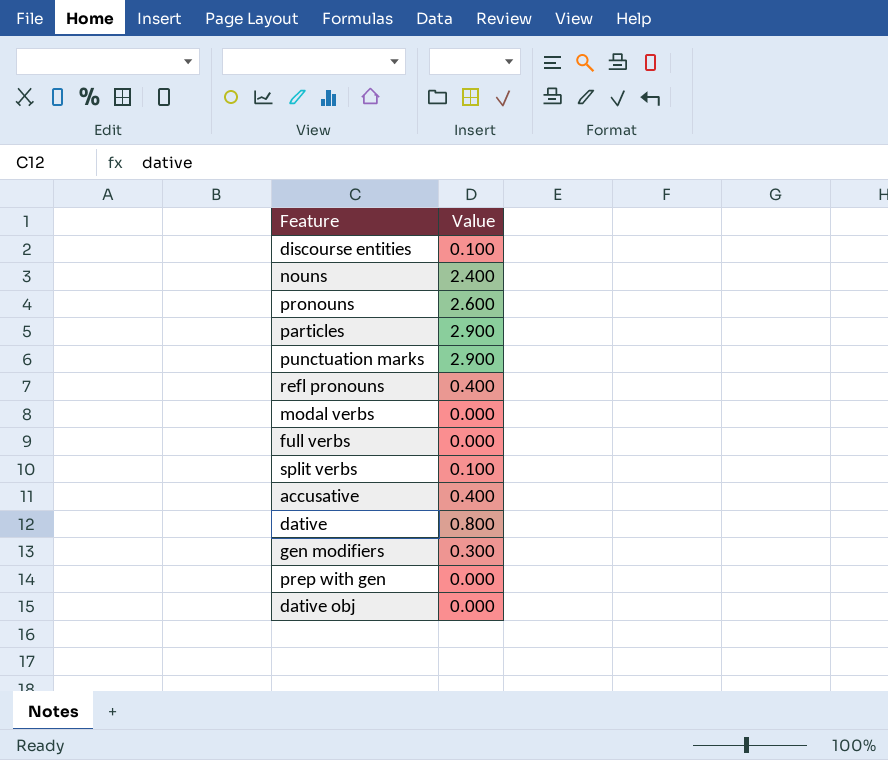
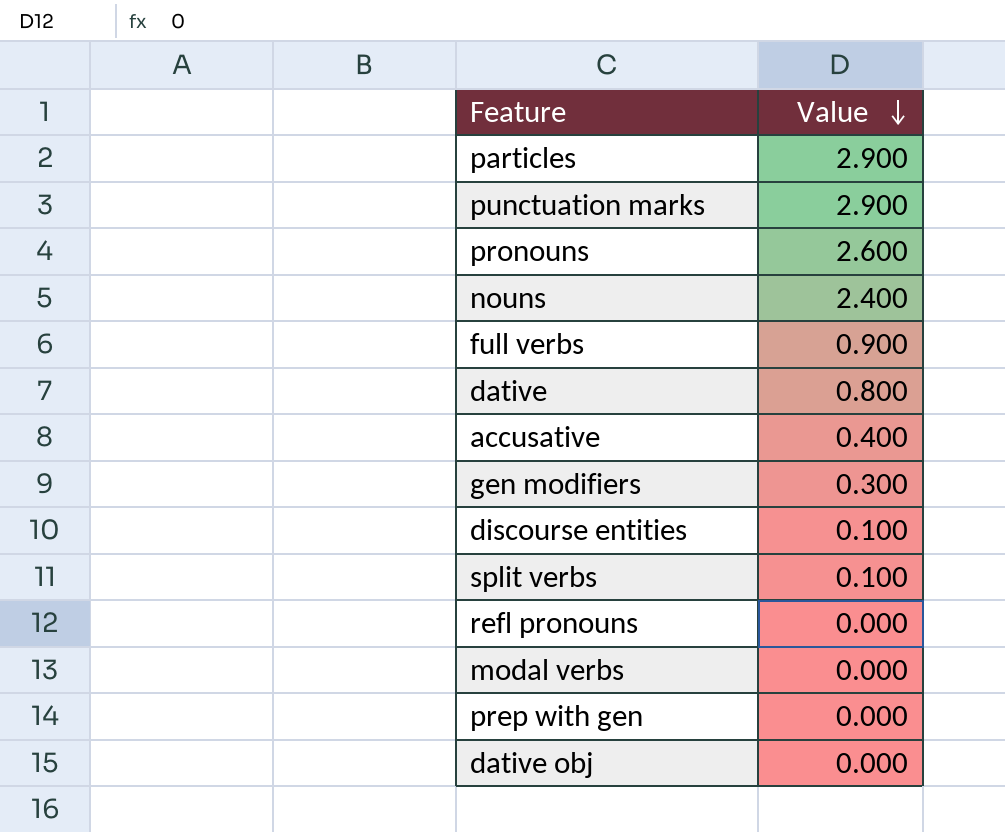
row order: none -> Value descending
full verbs | Value: 0.000 -> 0.900
refl pronouns | Value: 0.400 -> 0.000

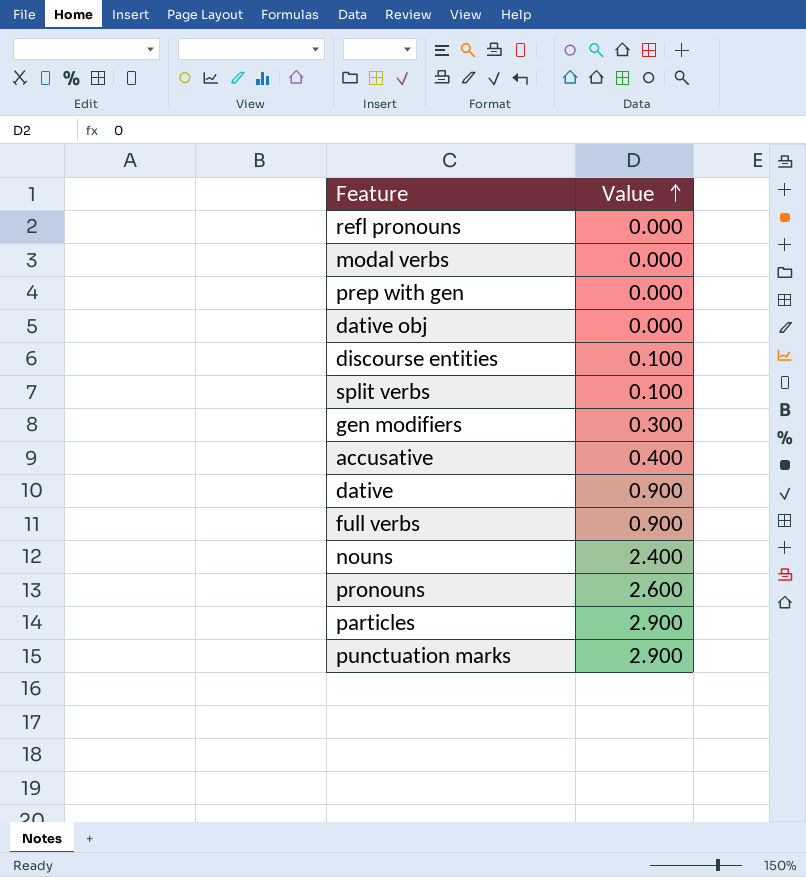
row order: Value descending -> Value ascending
dative | Value: 0.800 -> 0.900

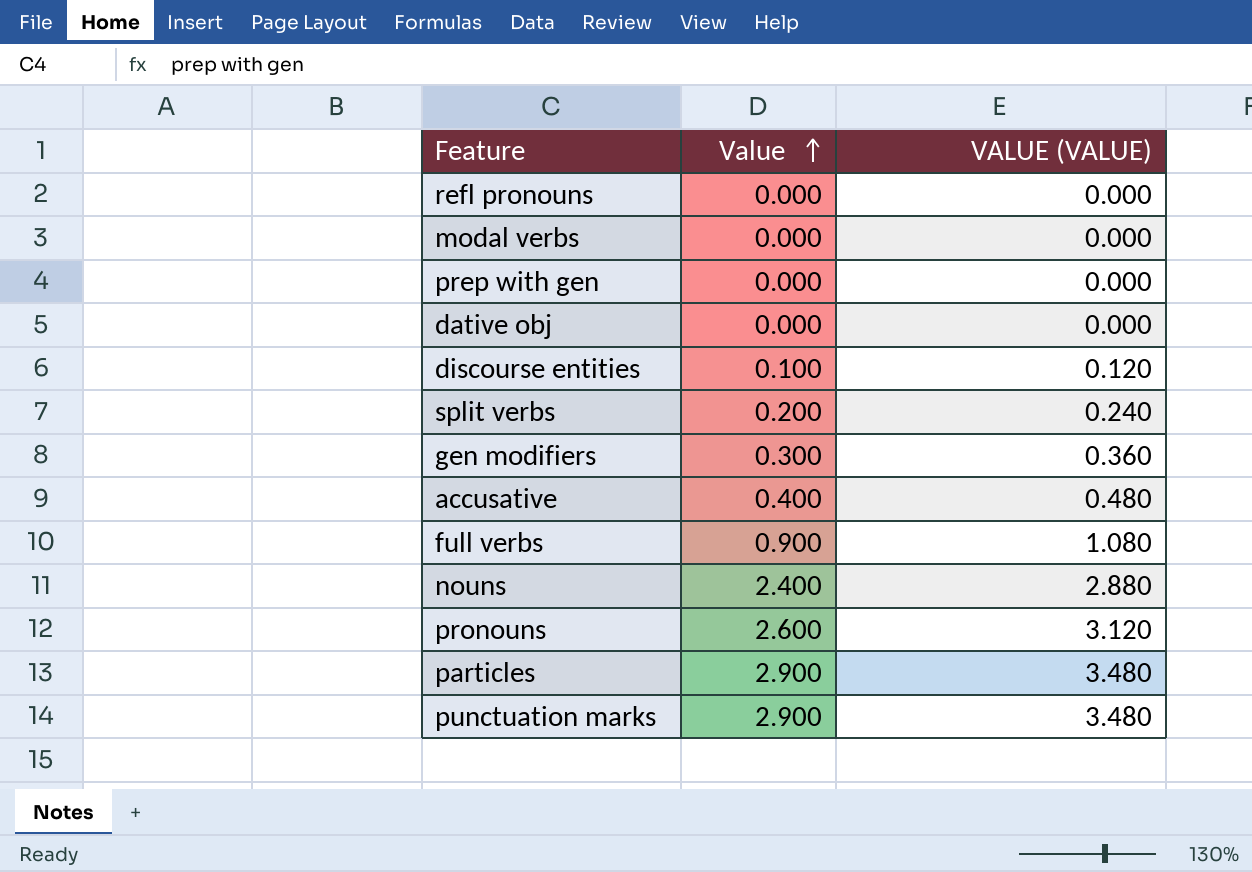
column VALUE (VALUE) | formula: none -> [Value] * 1.2
row dative: 0.900 -> none
split verbs | Value: 0.100 -> 0.200

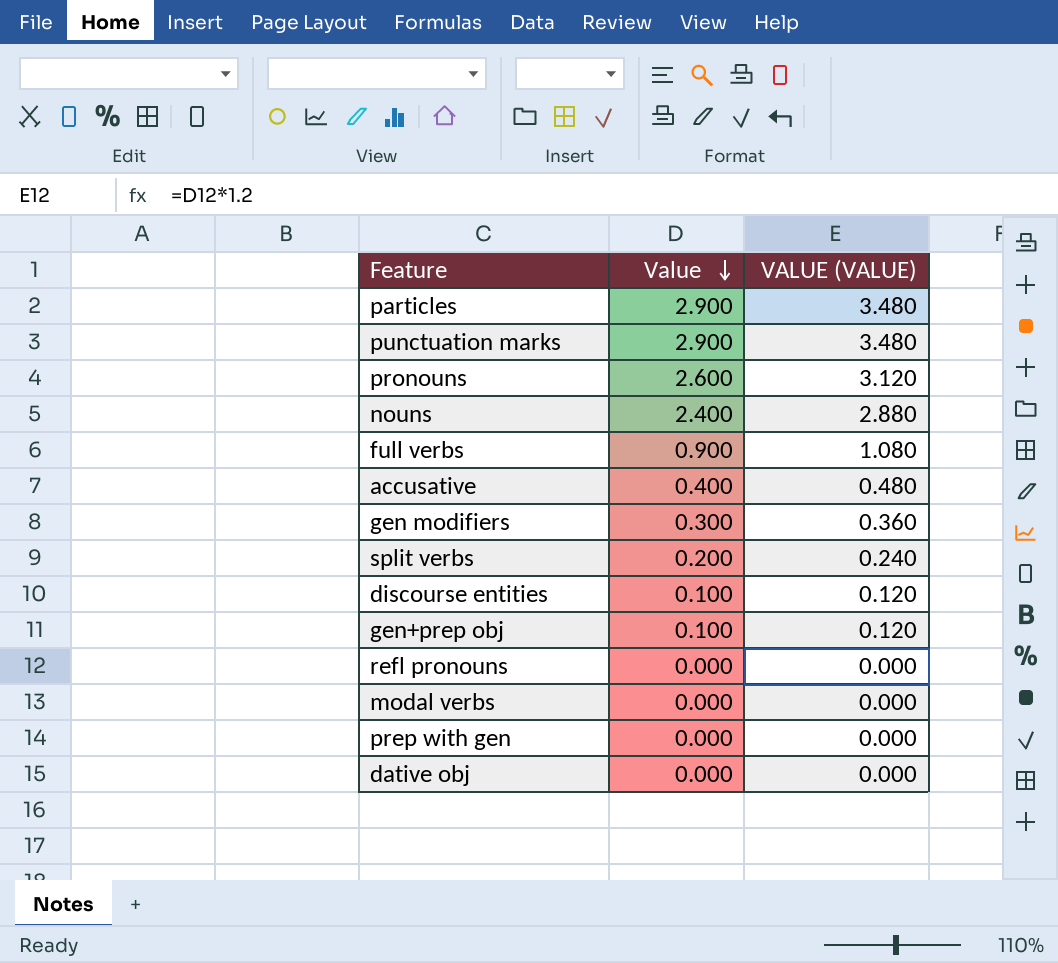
row order: Value ascending -> Value descending
row gen+prep obj: none -> 0.100 | 0.120

